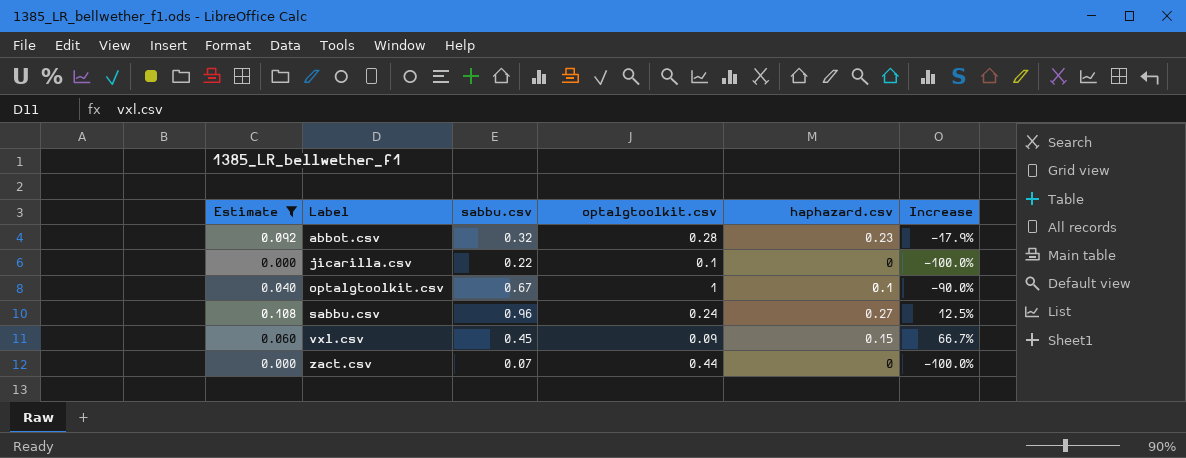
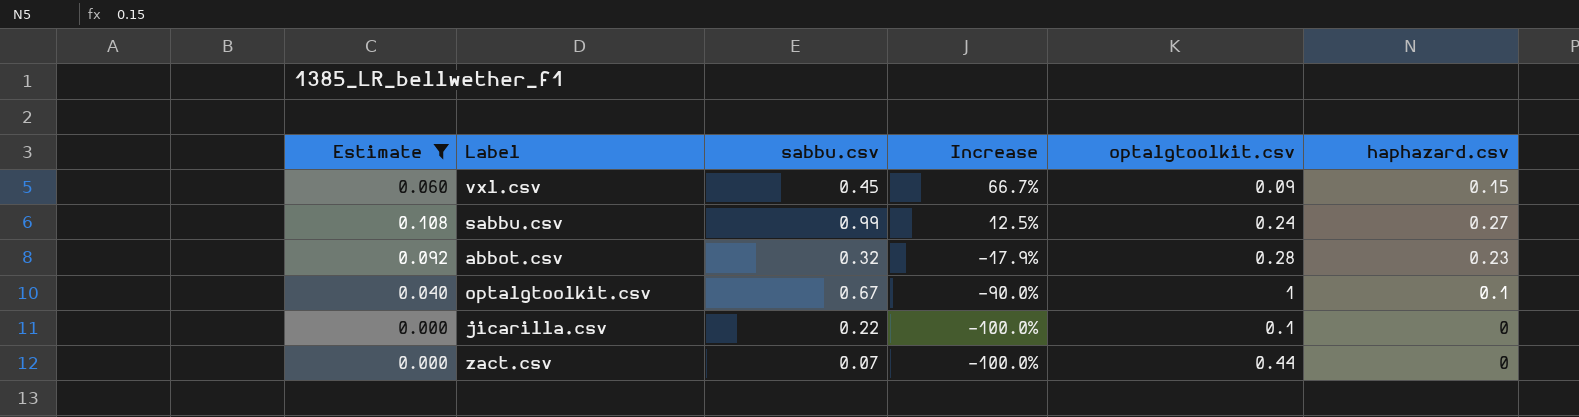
row order: Label ascending -> Increase descending
column Increase | position: 6 -> 4
sabbu.csv | sabbu.csv: 0.96 -> 0.99

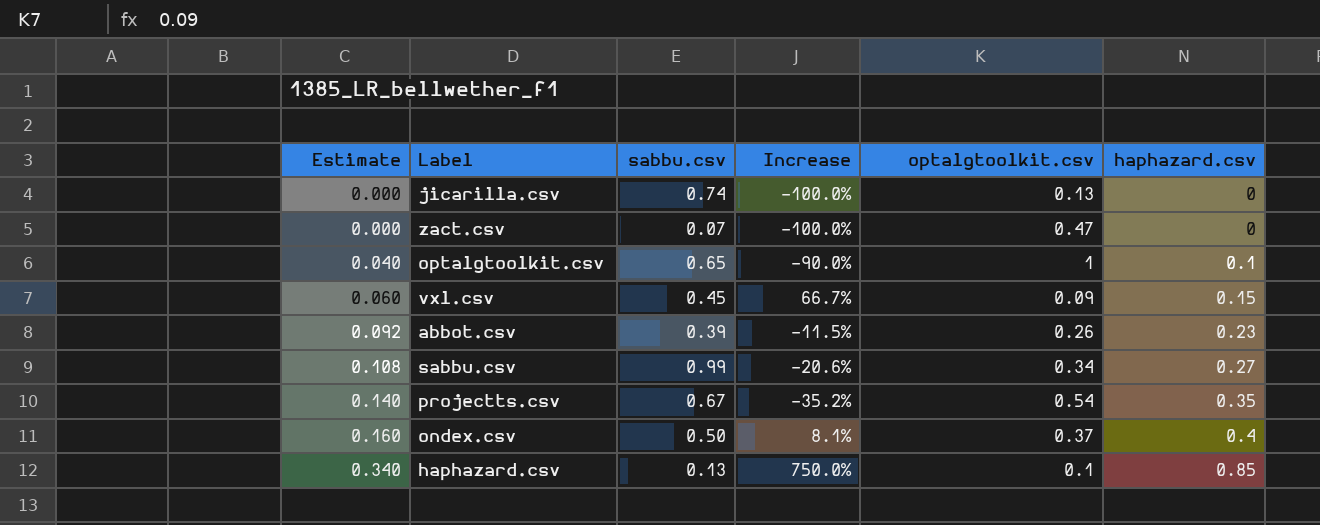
filter: Estimate <= 0.108 -> none
row order: Increase descending -> Estimate ascending
jicarilla.csv | sabbu.csv: 0.22 -> 0.74
jicarilla.csv | optalgtoolkit.csv: 0.1 -> 0.13
zact.csv | optalgtoolkit.csv: 0.44 -> 0.47
optalgtoolkit.csv | sabbu.csv: 0.67 -> 0.65
abbot.csv | sabbu.csv: 0.32 -> 0.39
abbot.csv | Increase: -17.9% -> -11.5%
abbot.csv | optalgtoolkit.csv: 0.28 -> 0.26
sabbu.csv | Increase: 12.5% -> -20.6%
sabbu.csv | optalgtoolkit.csv: 0.24 -> 0.34

